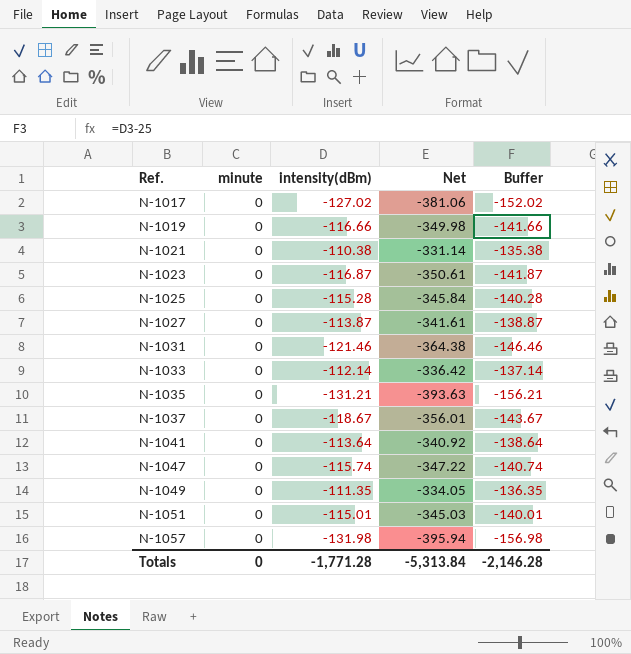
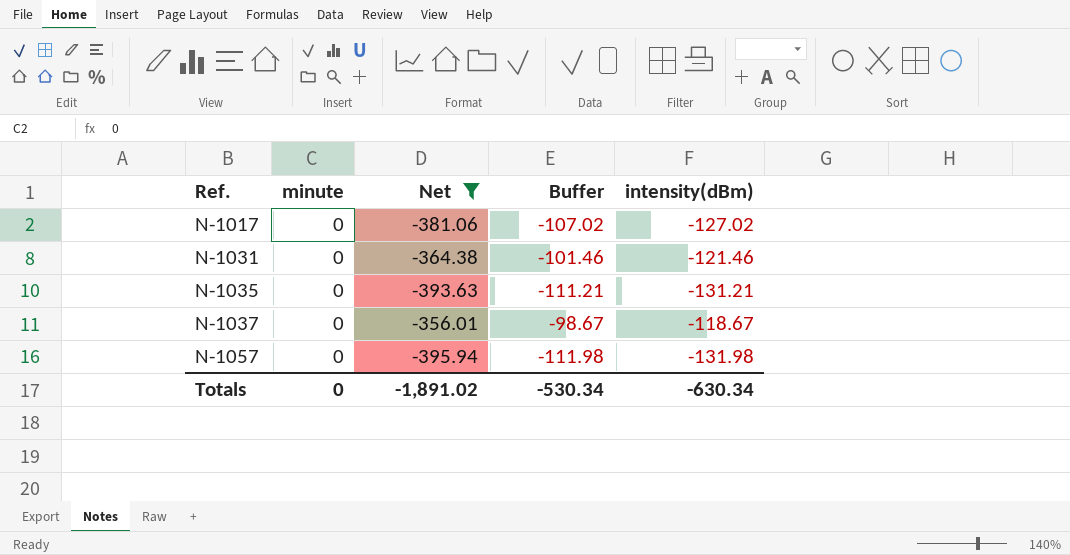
filter: none -> Net <= -356.01
column Buffer | formula: [intensity(dBm)] - 25 -> [intensity(dBm)] + 20
column intensity(dBm) | position: 3 -> 5
Totals | Net: -5,313.84 -> -1,891.02
Totals | Buffer: -2,146.28 -> -530.34
Totals | intensity(dBm): -1,771.28 -> -630.34

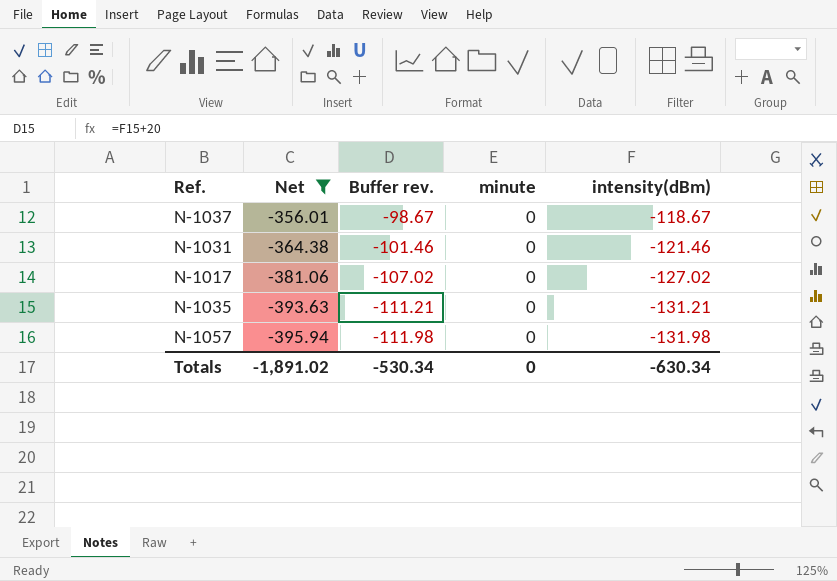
row order: Ref. ascending -> Net descending
column name: Buffer -> Buffer rev.
column minute | position: 2 -> 4

